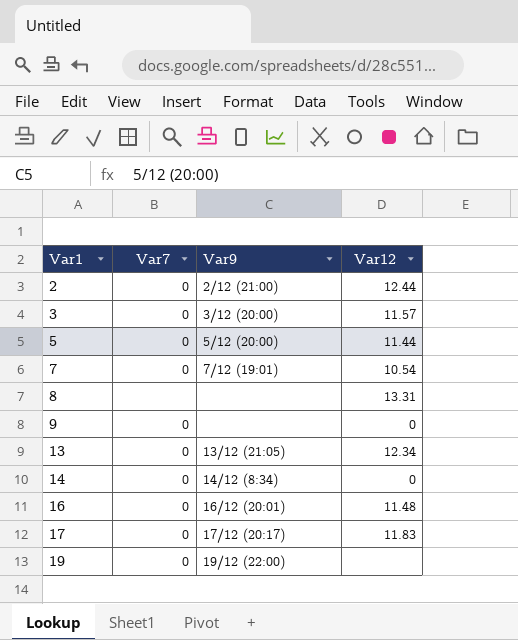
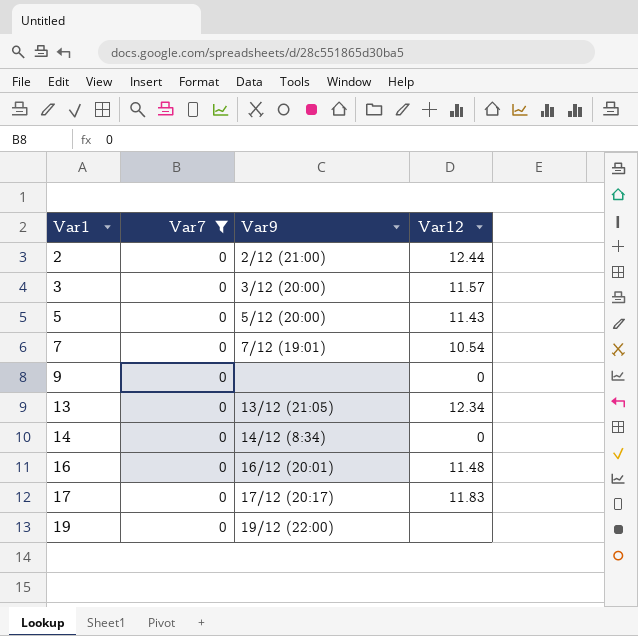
filter: none -> Var7 = 0
5 | Var12: 11.44 -> 11.43

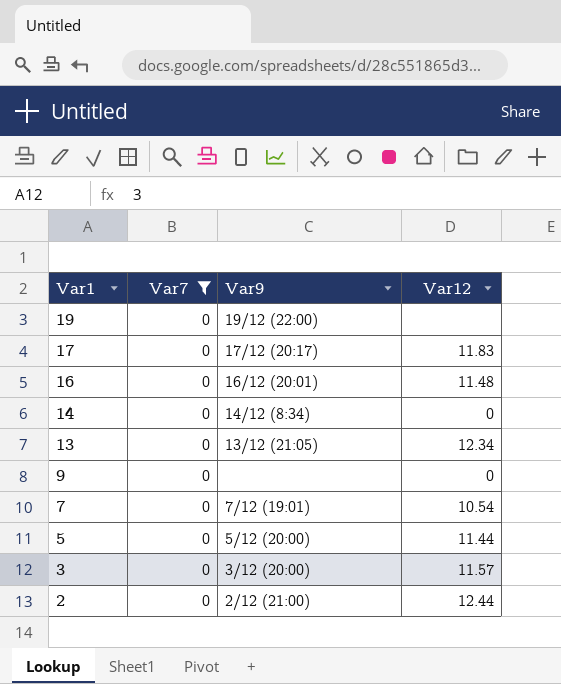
row order: Var1 ascending -> Var1 descending
5 | Var12: 11.43 -> 11.44

